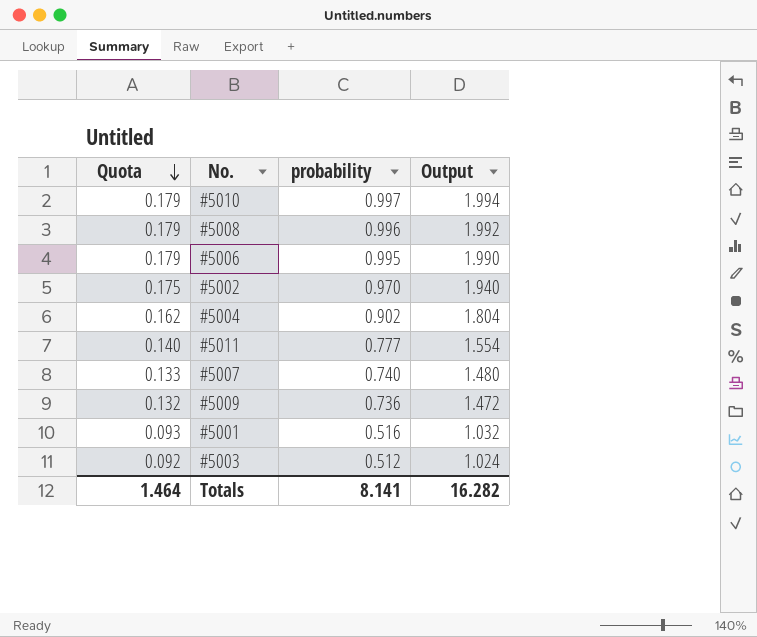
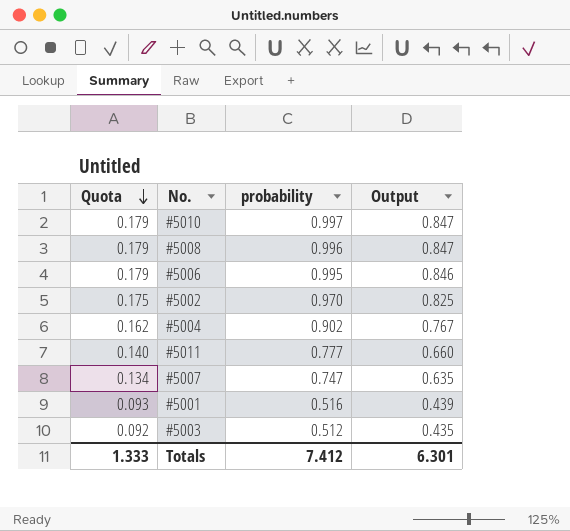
column Output | formula: [probability] * 2 -> [probability] * 0.85
row #5009: 0.132 | 0.736 | 1.472 -> none
#5007 | Quota: 0.133 -> 0.134
#5007 | probability: 0.740 -> 0.747
Totals | Quota: 1.464 -> 1.333
Totals | probability: 8.141 -> 7.412
Totals | Output: 16.282 -> 6.301

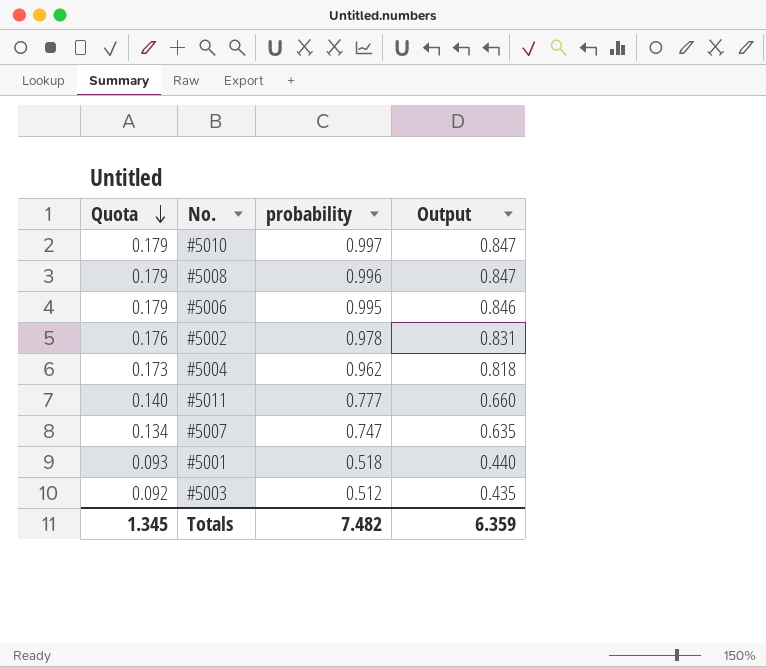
#5002 | Quota: 0.175 -> 0.176
#5002 | probability: 0.970 -> 0.978
#5002 | Output: 0.825 -> 0.831
#5004 | Quota: 0.162 -> 0.173
#5004 | probability: 0.902 -> 0.962
#5004 | Output: 0.767 -> 0.818
#5001 | probability: 0.516 -> 0.518
#5001 | Output: 0.439 -> 0.440
Totals | Quota: 1.333 -> 1.345
Totals | probability: 7.412 -> 7.482
Totals | Output: 6.301 -> 6.359

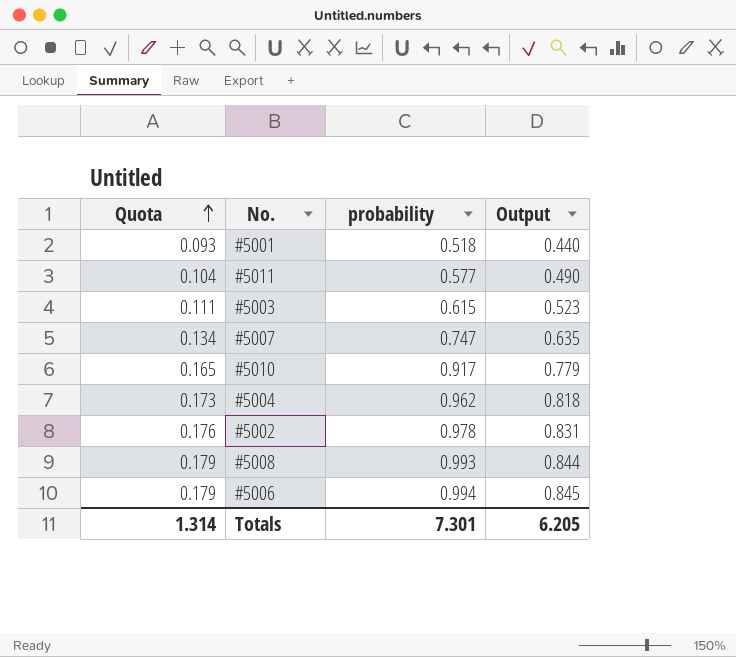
row order: Quota descending -> Quota ascending
#5011 | Quota: 0.140 -> 0.104
#5011 | probability: 0.777 -> 0.577
#5011 | Output: 0.660 -> 0.490
#5003 | Quota: 0.092 -> 0.111
#5003 | probability: 0.512 -> 0.615
#5003 | Output: 0.435 -> 0.523
#5010 | Quota: 0.179 -> 0.165
#5010 | probability: 0.997 -> 0.917
#5010 | Output: 0.847 -> 0.779
#5008 | probability: 0.996 -> 0.993
#5008 | Output: 0.847 -> 0.844
#5006 | probability: 0.995 -> 0.994
#5006 | Output: 0.846 -> 0.845
Totals | Quota: 1.345 -> 1.314
Totals | probability: 7.482 -> 7.301
Totals | Output: 6.359 -> 6.205

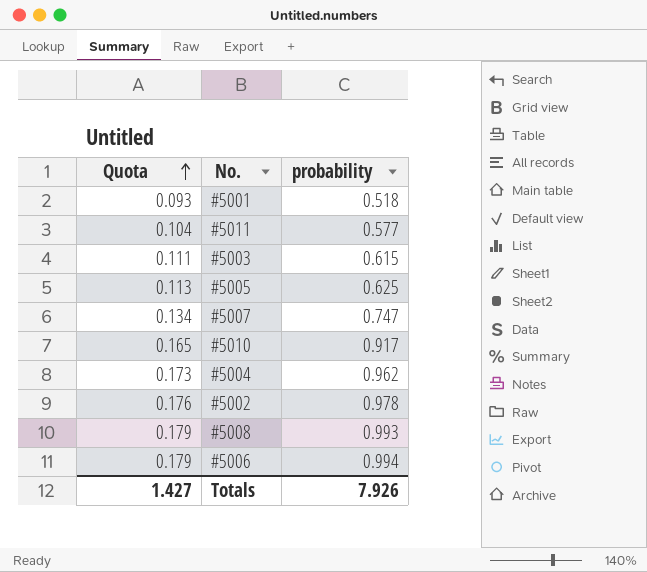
column Output | formula: [probability] * 0.85 -> none
row #5005: none -> 0.113 | 0.625
Totals | Quota: 1.314 -> 1.427
Totals | probability: 7.301 -> 7.926

